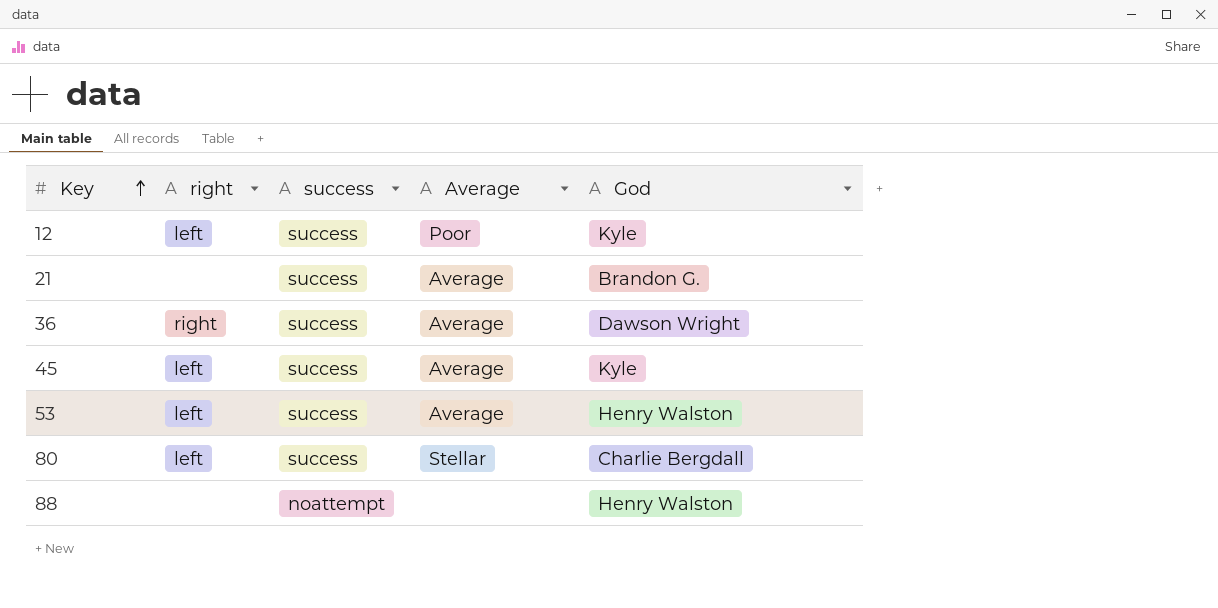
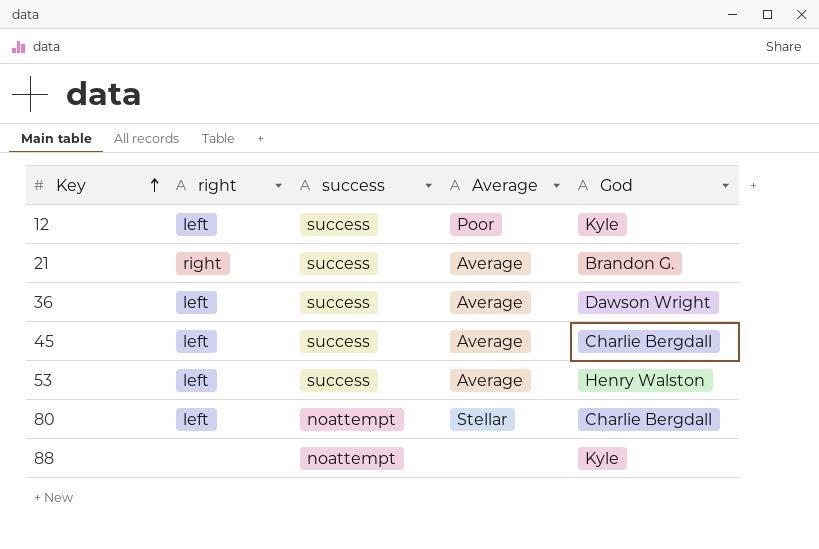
21 | right: none -> right
36 | right: right -> left
45 | God: Kyle -> Charlie Bergdall
80 | success: success -> noattempt
88 | God: Henry Walston -> Kyle

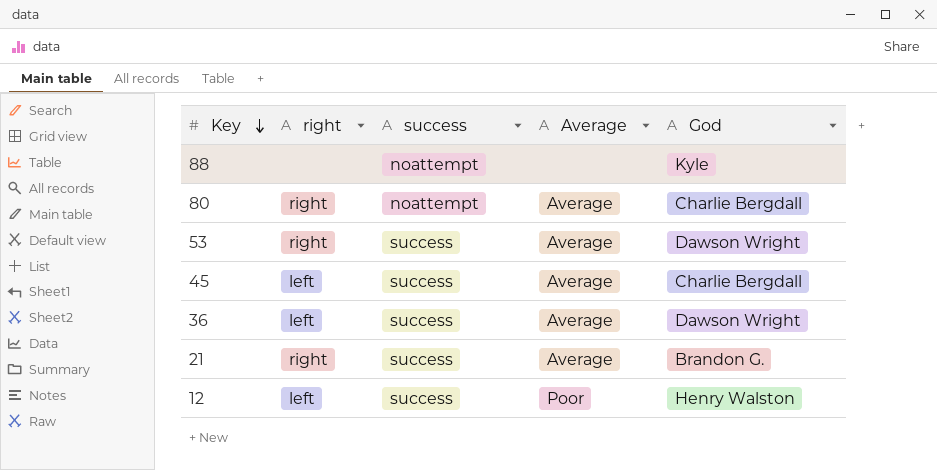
row order: Key ascending -> Key descending
80 | right: left -> right
80 | Average: Stellar -> Average
53 | right: left -> right
53 | God: Henry Walston -> Dawson Wright
12 | God: Kyle -> Henry Walston

